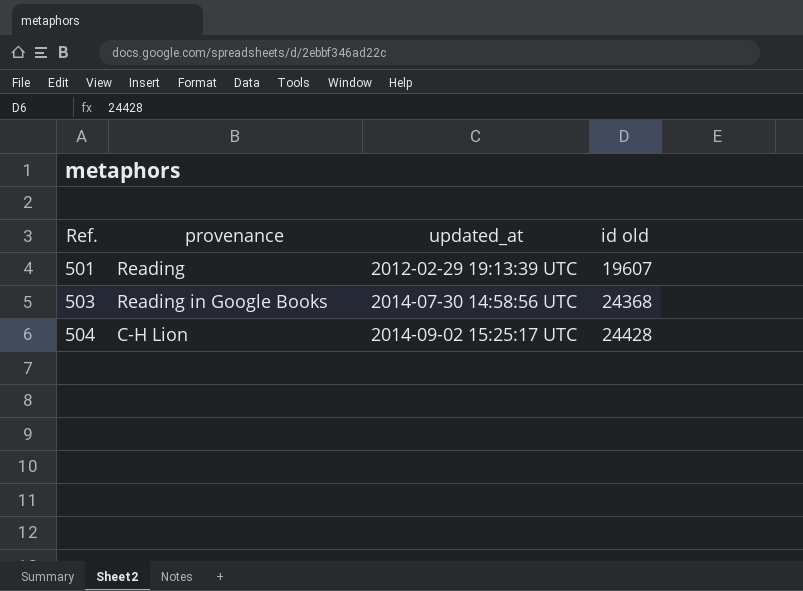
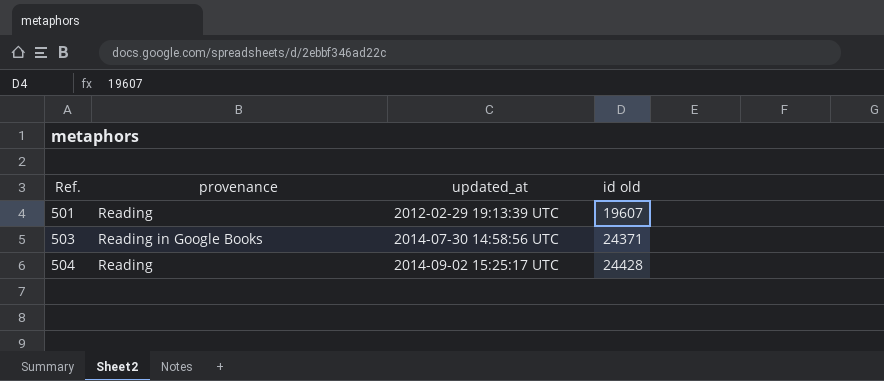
503 | id old: 24368 -> 24371
504 | provenance: C-H Lion -> Reading

